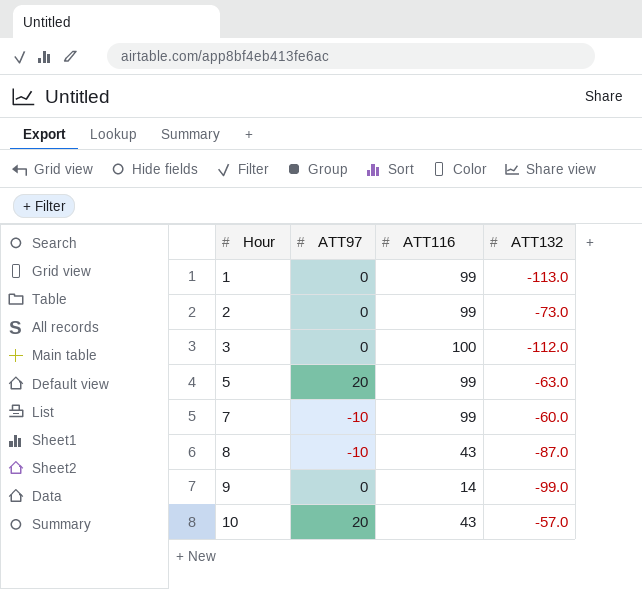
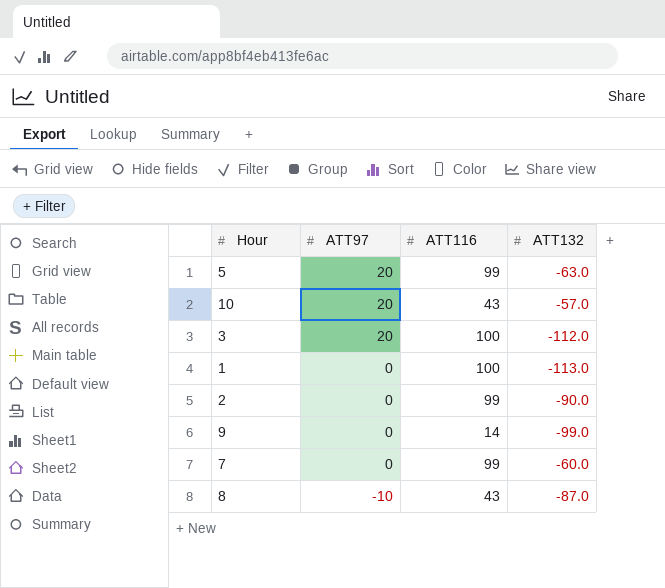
row order: Hour ascending -> ATT97 descending
3 | ATT97: 0 -> 20
1 | ATT116: 99 -> 100
2 | ATT132: -73.0 -> -90.0
7 | ATT97: -10 -> 0

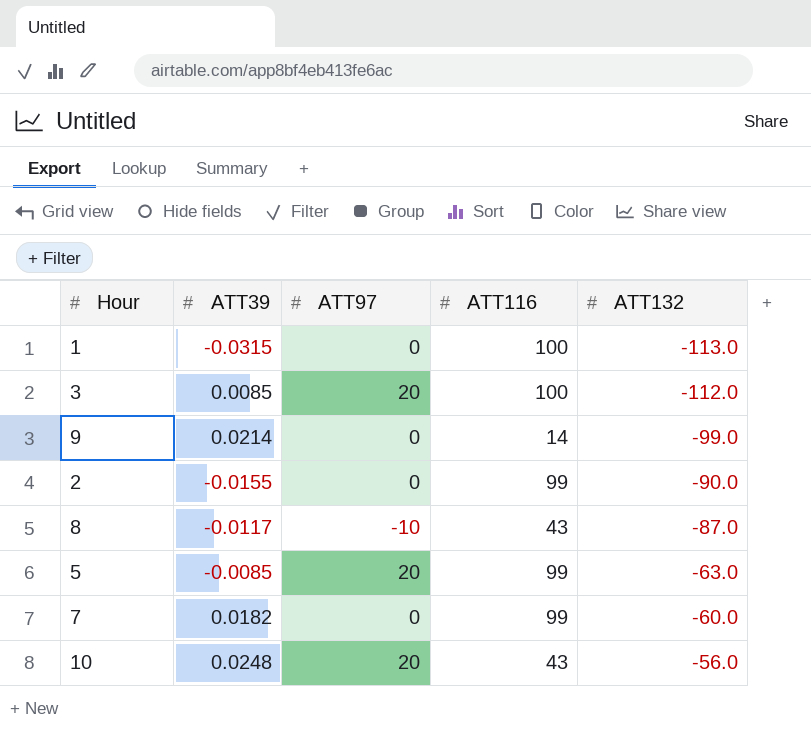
row order: ATT97 descending -> ATT132 ascending
column ATT39 | position: none -> 2
10 | ATT132: -57.0 -> -56.0

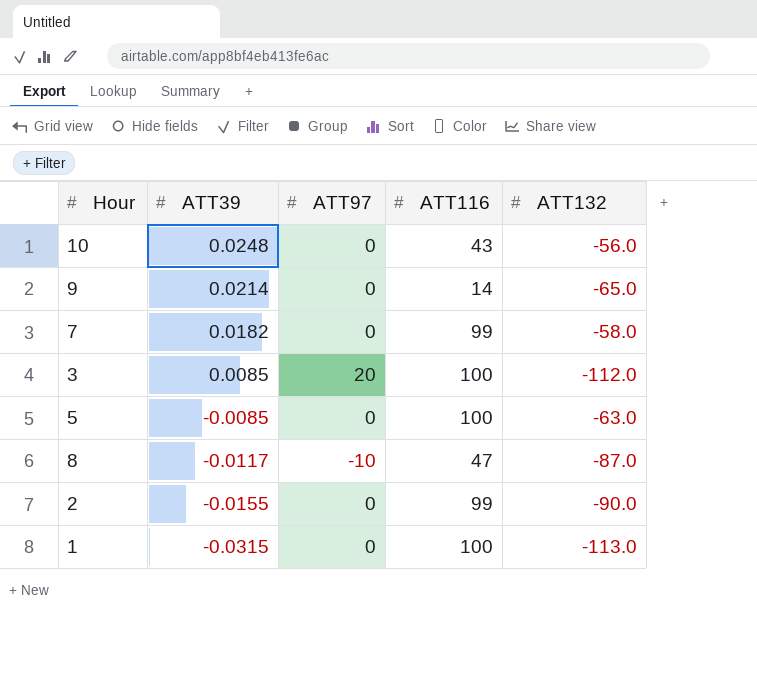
row order: ATT132 ascending -> ATT39 descending
10 | ATT97: 20 -> 0
9 | ATT132: -99.0 -> -65.0
7 | ATT132: -60.0 -> -58.0
5 | ATT97: 20 -> 0
5 | ATT116: 99 -> 100
8 | ATT116: 43 -> 47

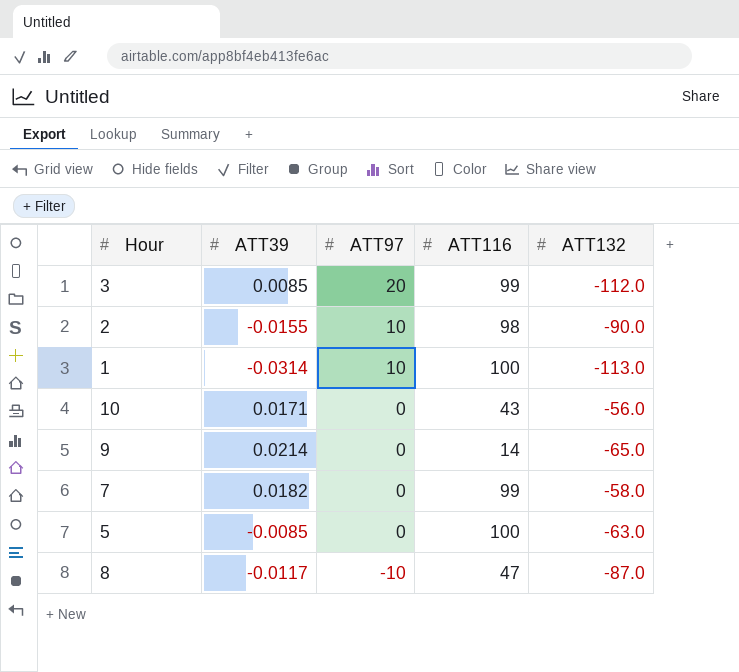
row order: ATT39 descending -> ATT97 descending
3 | ATT116: 100 -> 99
2 | ATT97: 0 -> 10
2 | ATT116: 99 -> 98
1 | ATT39: -0.0315 -> -0.0314
1 | ATT97: 0 -> 10
10 | ATT39: 0.0248 -> 0.0171

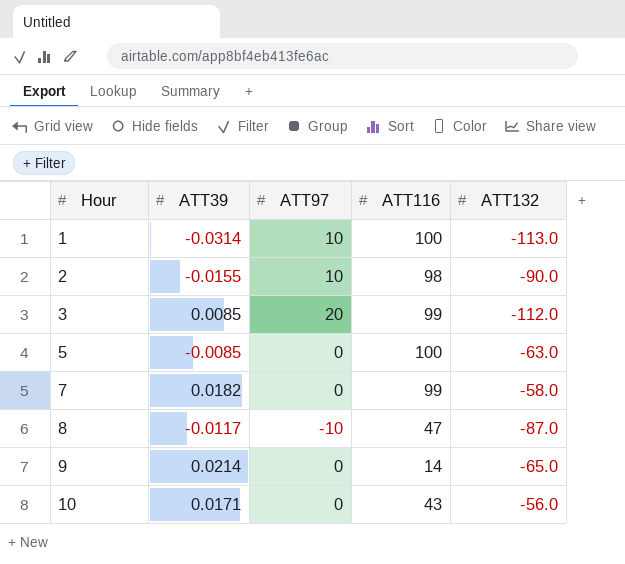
row order: ATT97 descending -> Hour ascending

